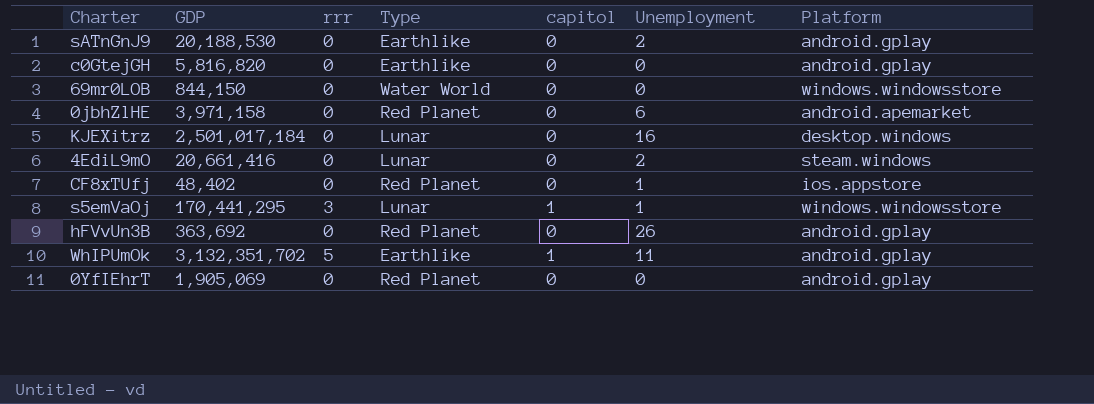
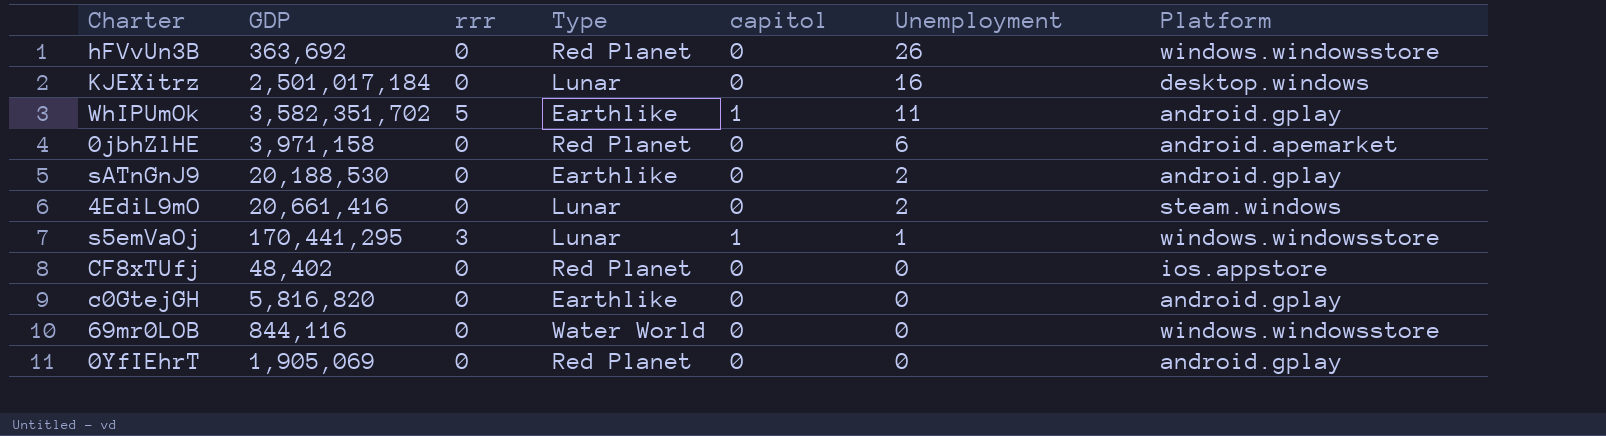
row order: none -> Unemployment descending
hFVvUn3B | Platform: android.gplay -> windows.windowsstore
WhIPUmOk | GDP: 3,132,351,702 -> 3,582,351,702
CF8xTUfj | Unemployment: 1 -> 0
69mr0LOB | GDP: 844,150 -> 844,116

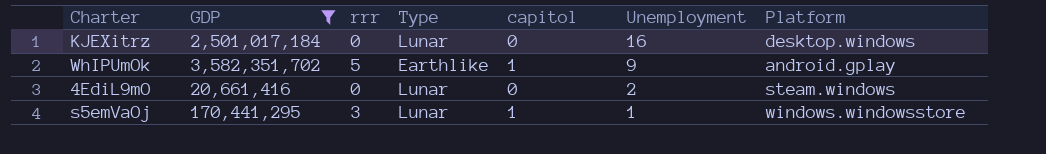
filter: none -> GDP >= 20,661,416
WhIPUmOk | Unemployment: 11 -> 9

